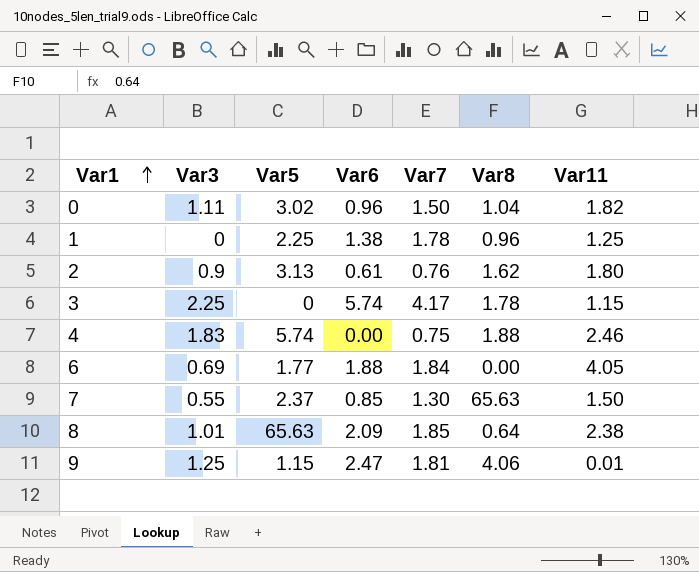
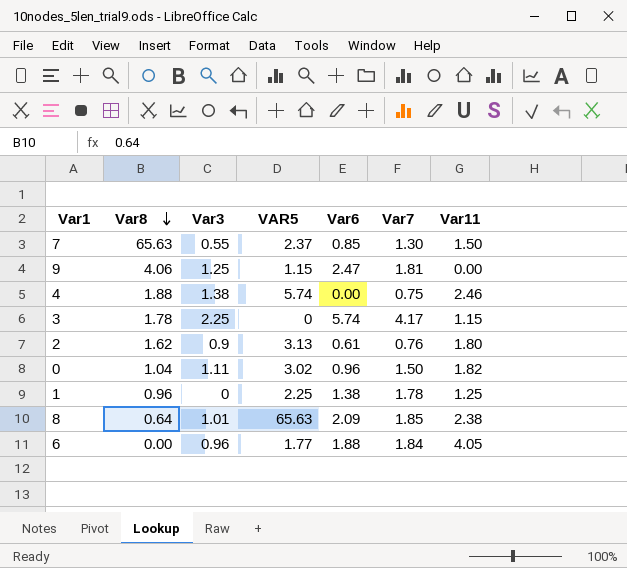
row order: Var1 ascending -> Var8 descending
column Var8 | position: 6 -> 2
column name: Var5 -> VAR5
9 | Var11: 0.01 -> 0.00
4 | Var3: 1.83 -> 1.38
6 | Var3: 0.69 -> 0.96

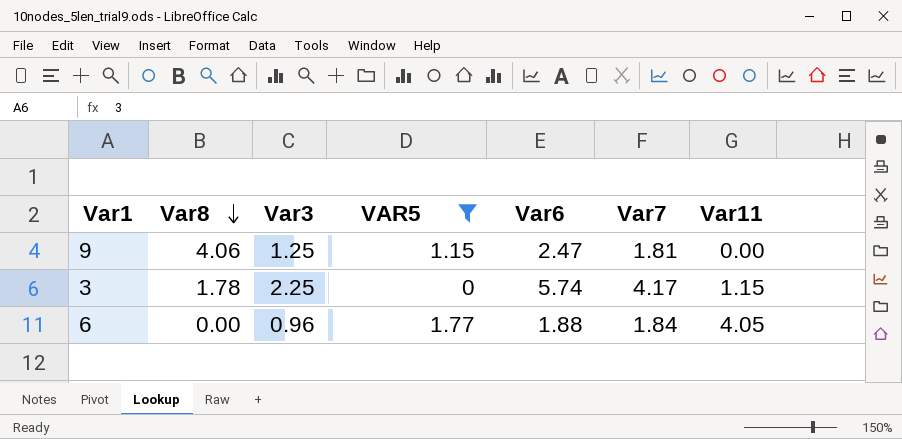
filter: none -> VAR5 <= 1.77

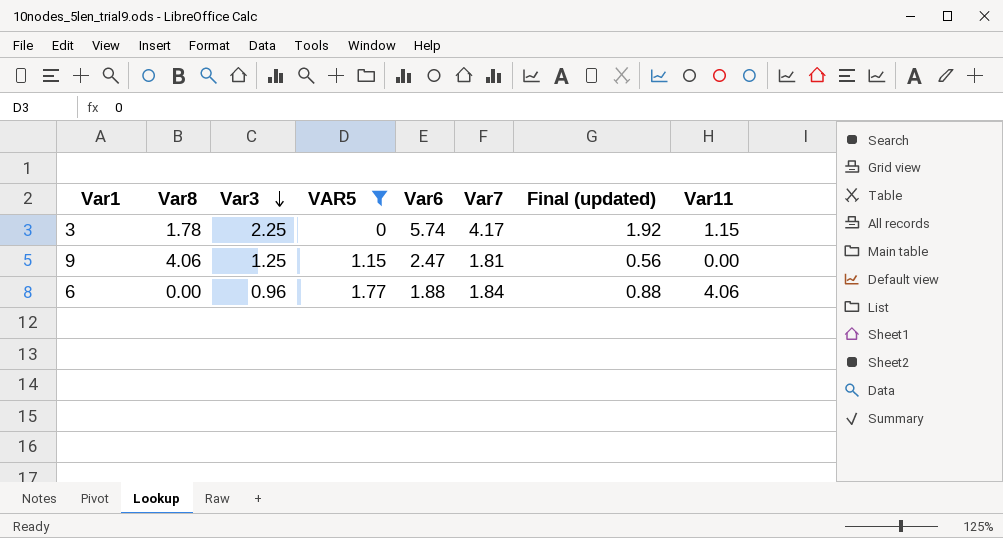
row order: Var8 descending -> Var3 descending
column Final (updated) | formula: none -> [Var7] - [Var3]
6 | Var11: 4.05 -> 4.06

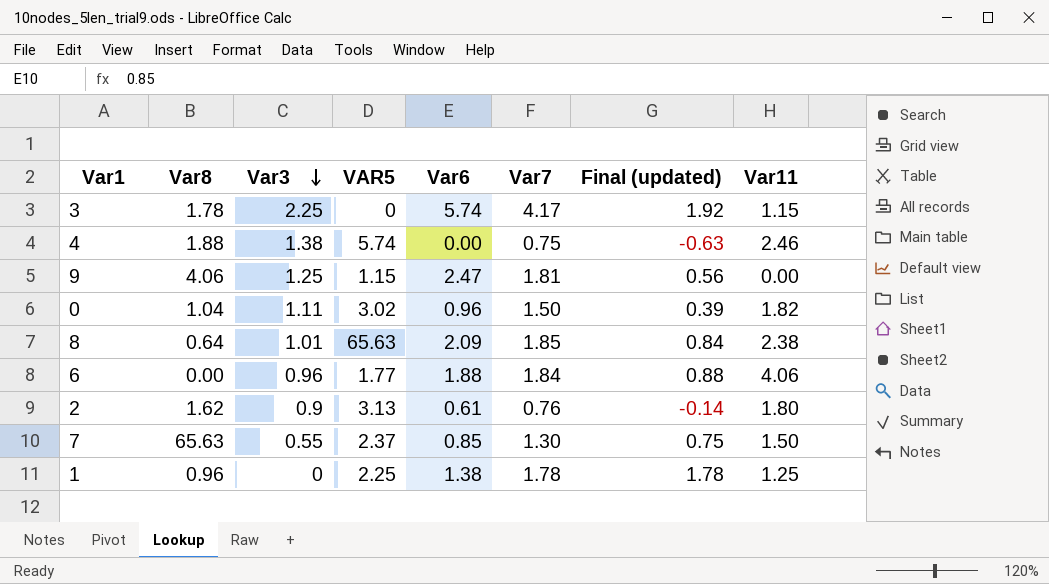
filter: VAR5 <= 1.77 -> none

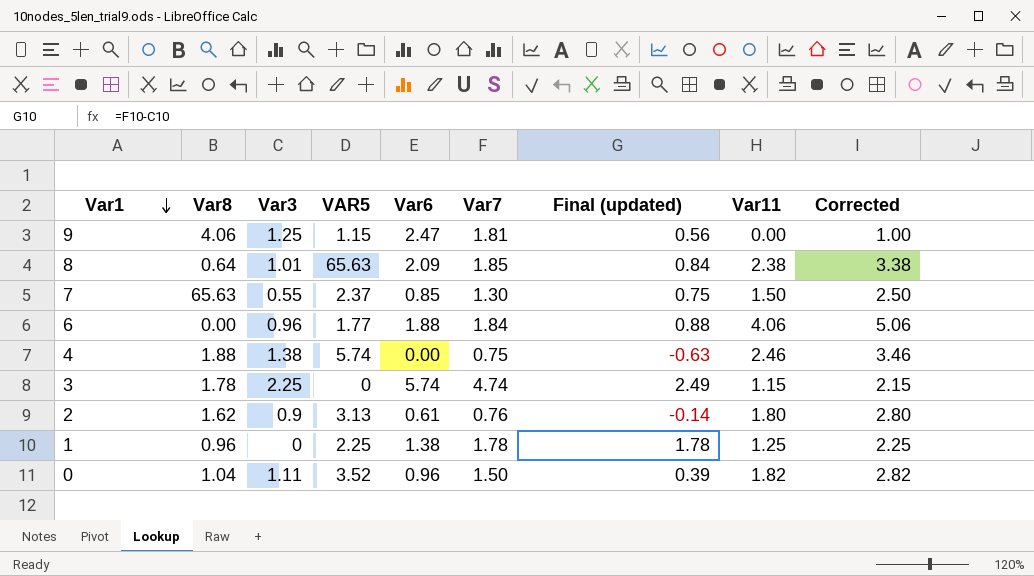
row order: Var3 descending -> Var1 descending
column Corrected | formula: none -> [Var11] + 1
3 | Var7: 4.17 -> 4.74
3 | Final (updated): 1.92 -> 2.49
0 | VAR5: 3.02 -> 3.52

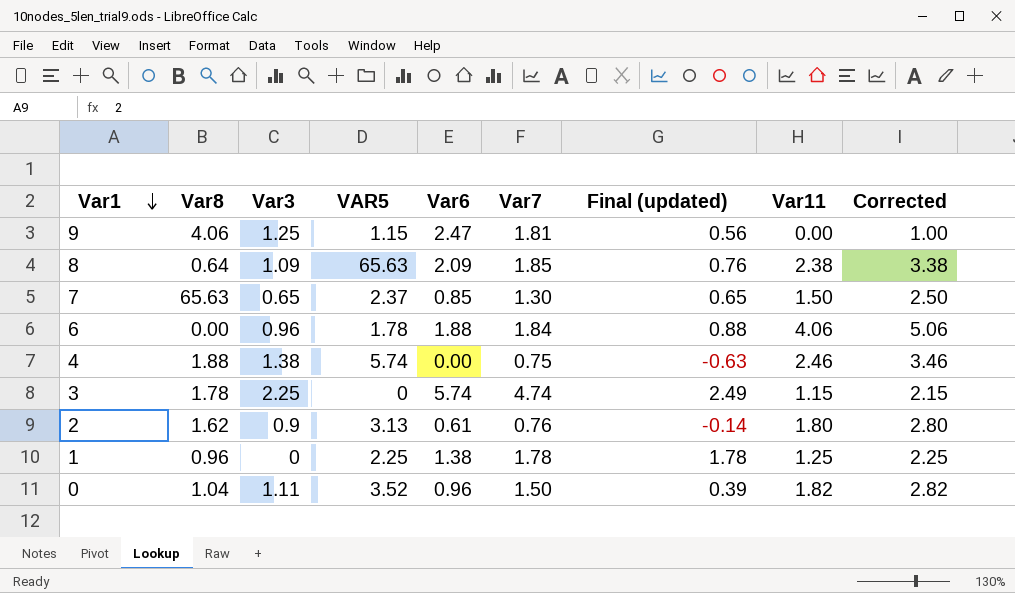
8 | Var3: 1.01 -> 1.09
8 | Final (updated): 0.84 -> 0.76
7 | Var3: 0.55 -> 0.65
7 | Final (updated): 0.75 -> 0.65
6 | VAR5: 1.77 -> 1.78

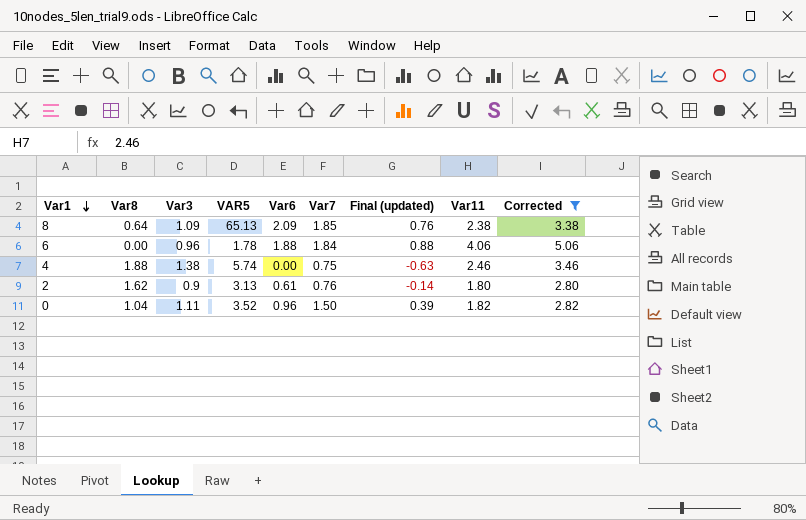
filter: none -> Corrected >= 2.80
8 | VAR5: 65.63 -> 65.13

